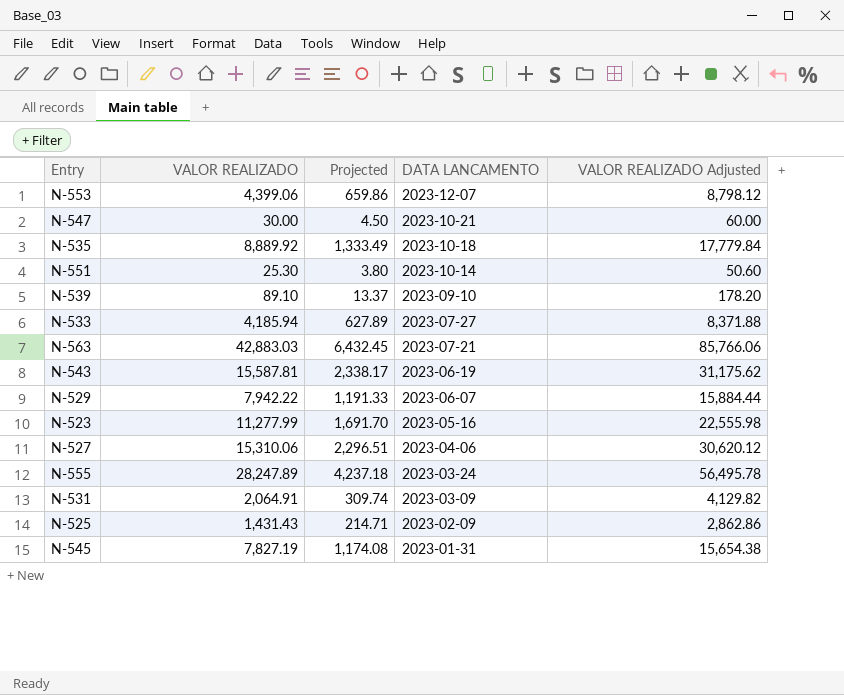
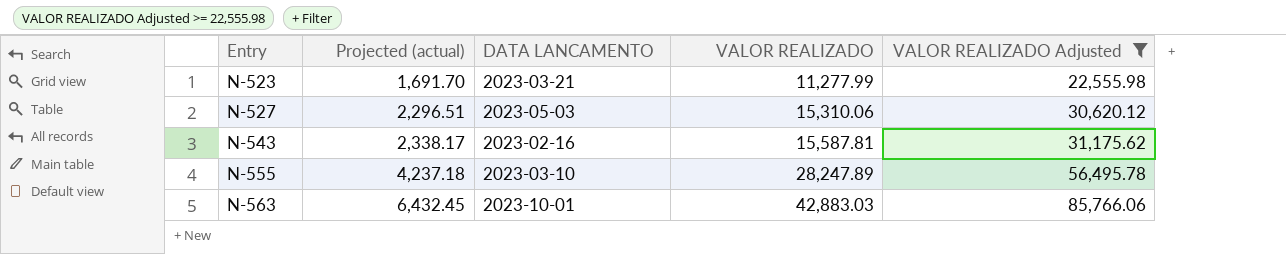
filter: none -> VALOR REALIZADO Adjusted >= 22,555.98
row order: DATA LANCAMENTO descending -> Entry ascending
column name: Projected -> Projected (actual)
column VALOR REALIZADO | position: 2 -> 4
N-523 | DATA LANCAMENTO: 2023-05-16 -> 2023-03-21
N-527 | DATA LANCAMENTO: 2023-04-06 -> 2023-05-03
N-543 | DATA LANCAMENTO: 2023-06-19 -> 2023-02-16
N-555 | DATA LANCAMENTO: 2023-03-24 -> 2023-03-10
N-563 | DATA LANCAMENTO: 2023-07-21 -> 2023-10-01

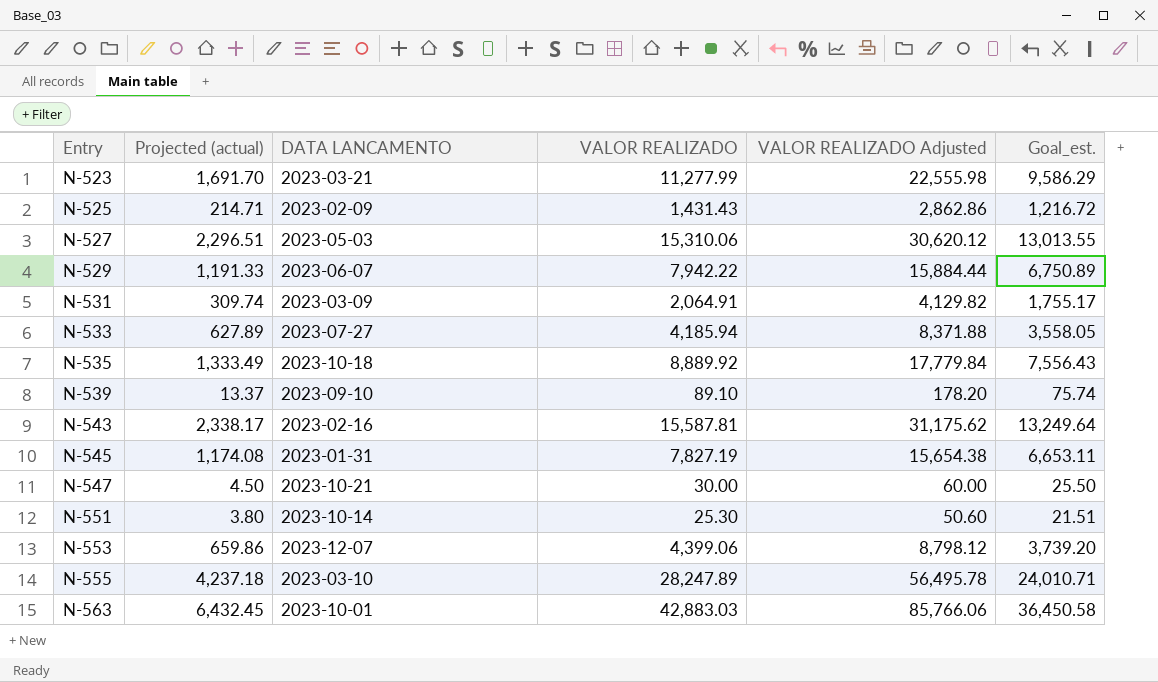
filter: VALOR REALIZADO Adjusted >= 22,555.98 -> none
column Goal_est. | formula: none -> [VALOR REALIZADO] * 0.85

